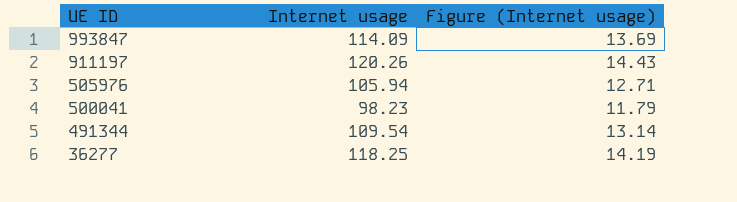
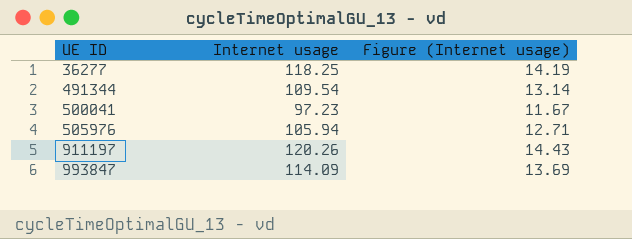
row order: UE ID descending -> UE ID ascending
500041 | Internet usage: 98.23 -> 97.23
500041 | Figure (Internet usage): 11.79 -> 11.67

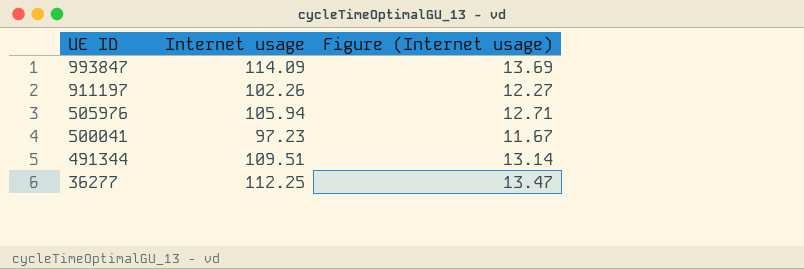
row order: UE ID ascending -> UE ID descending
911197 | Internet usage: 120.26 -> 102.26
911197 | Figure (Internet usage): 14.43 -> 12.27
491344 | Internet usage: 109.54 -> 109.51
36277 | Internet usage: 118.25 -> 112.25
36277 | Figure (Internet usage): 14.19 -> 13.47

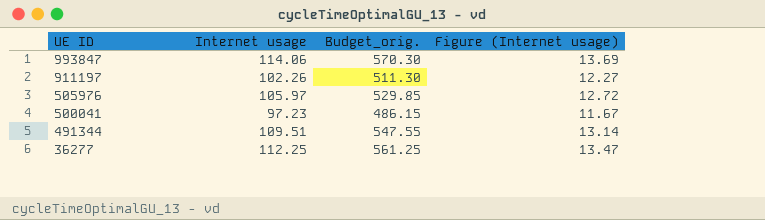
column Budget_orig. | formula: none -> [Internet usage] * 5
993847 | Internet usage: 114.09 -> 114.06
505976 | Internet usage: 105.94 -> 105.97
505976 | Figure (Internet usage): 12.71 -> 12.72

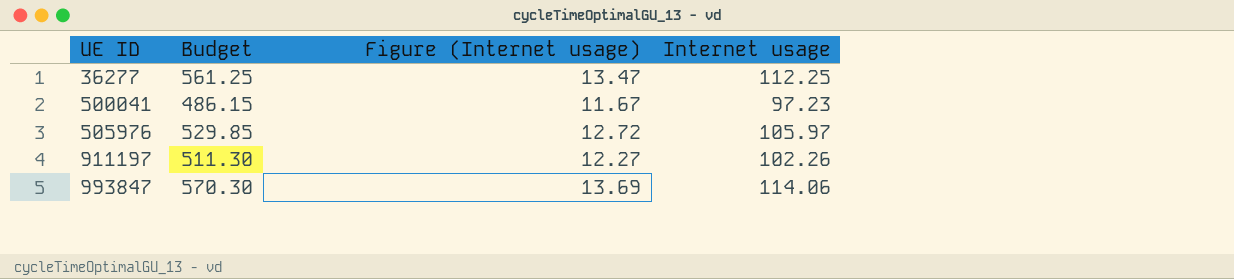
row order: UE ID descending -> UE ID ascending
column name: Budget_orig. -> Budget
column Internet usage | position: 2 -> 4
row 491344: 109.51 | 547.55 | 13.14 -> none

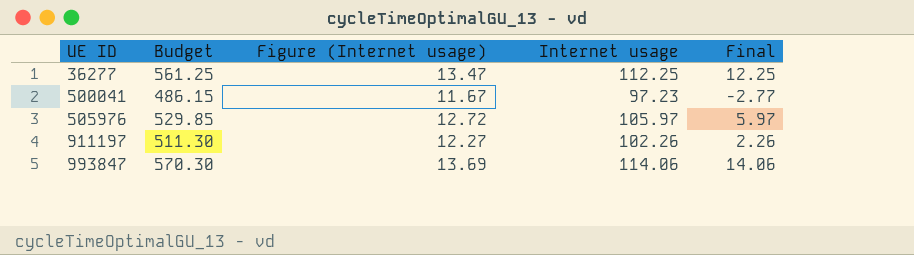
column Final | formula: none -> [Internet usage] - 100

